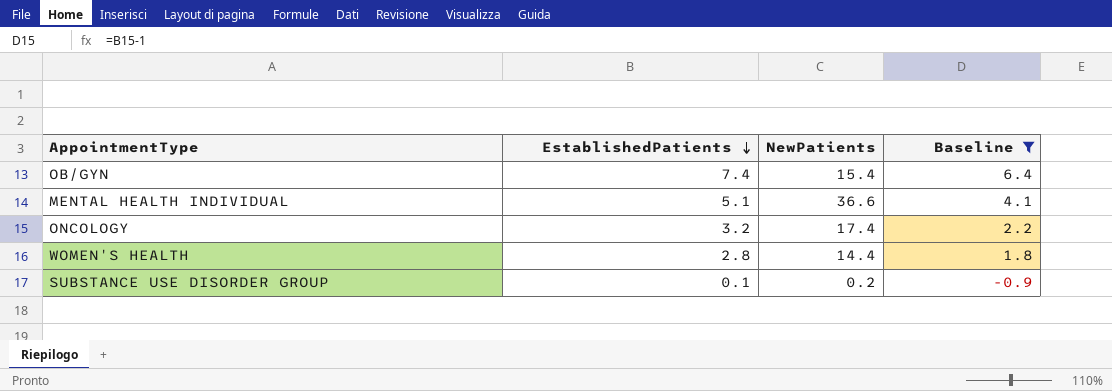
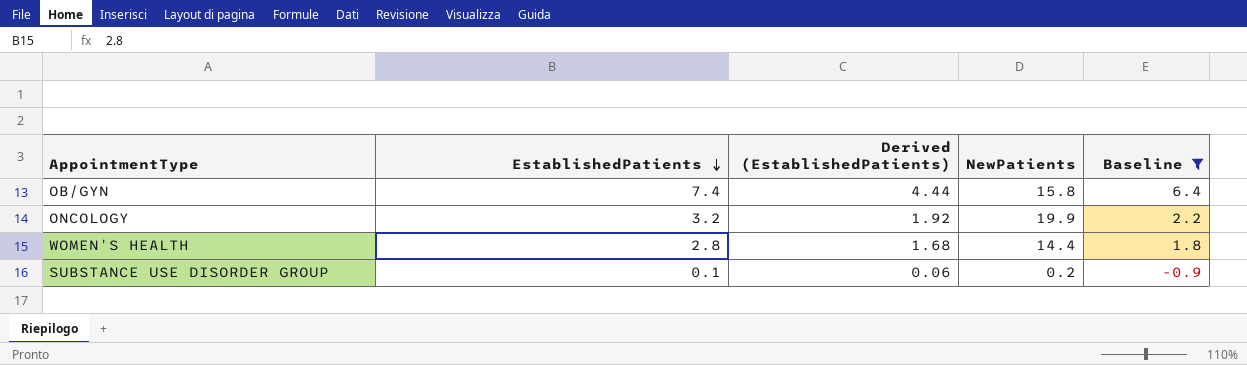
column Derived (EstablishedPatients) | formula: none -> [EstablishedPatients] * 0.6
row MENTAL HEALTH INDIVIDUAL: 5.1 | 36.6 | 4.1 -> none
OB/GYN | NewPatients: 15.4 -> 15.8
ONCOLOGY | NewPatients: 17.4 -> 19.9

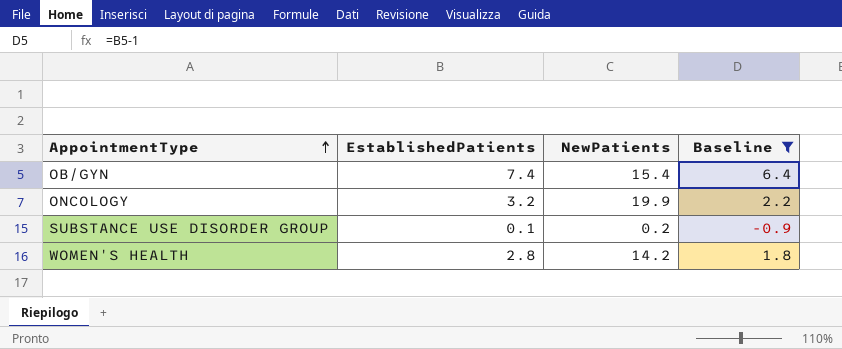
row order: EstablishedPatients descending -> AppointmentType ascending
column Derived (EstablishedPatients) | formula: [EstablishedPatients] * 0.6 -> none
OB/GYN | NewPatients: 15.8 -> 15.4
WOMEN'S HEALTH | NewPatients: 14.4 -> 14.2

